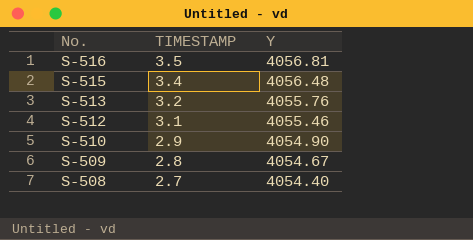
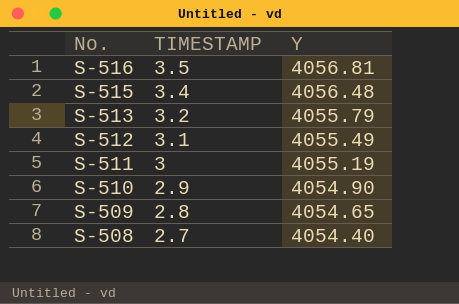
S-513 | Y: 4055.76 -> 4055.79
S-512 | Y: 4055.46 -> 4055.49
row S-511: none -> 3 | 4055.19
S-509 | Y: 4054.67 -> 4054.65

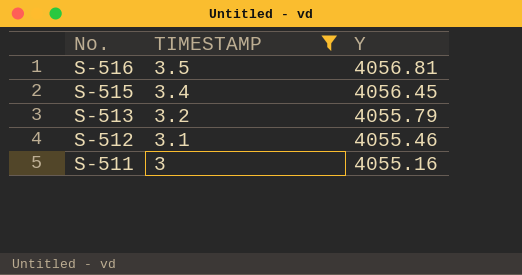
filter: none -> TIMESTAMP >= 3
S-515 | Y: 4056.48 -> 4056.45
S-512 | Y: 4055.49 -> 4055.46
S-511 | Y: 4055.19 -> 4055.16

